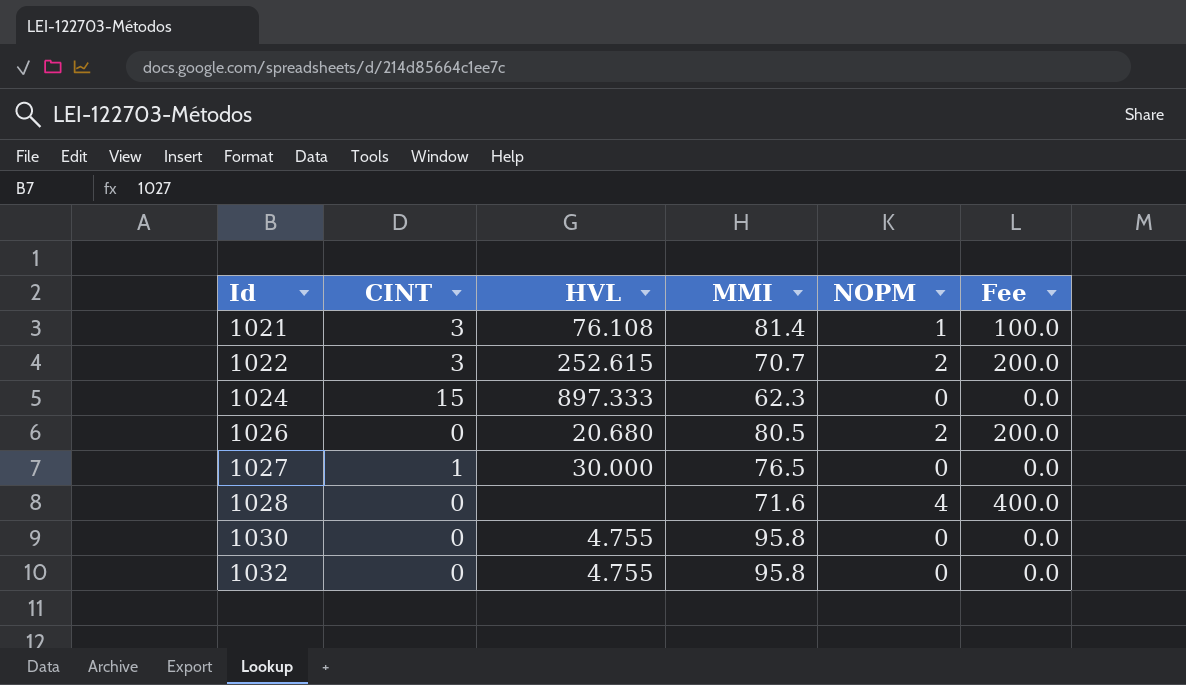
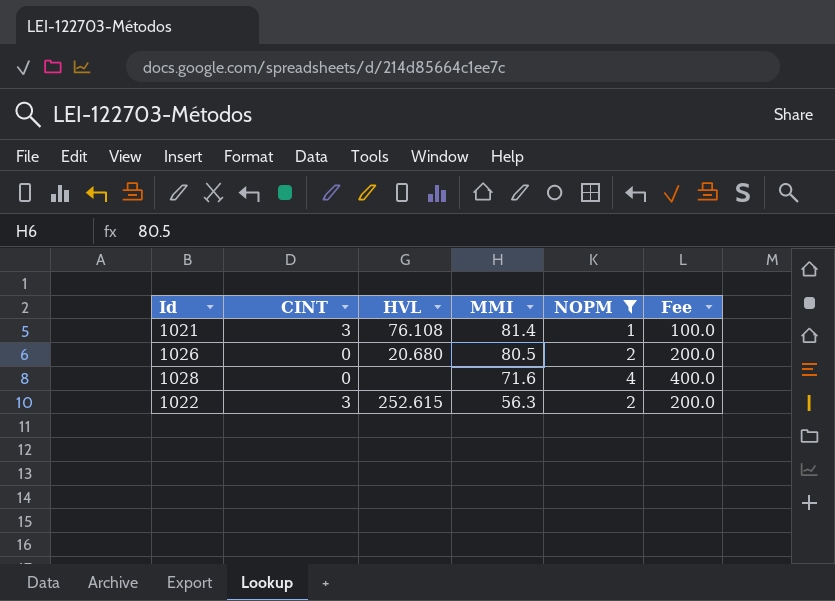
filter: none -> NOPM != 0
row order: Id ascending -> MMI descending
1022 | MMI: 70.7 -> 56.3

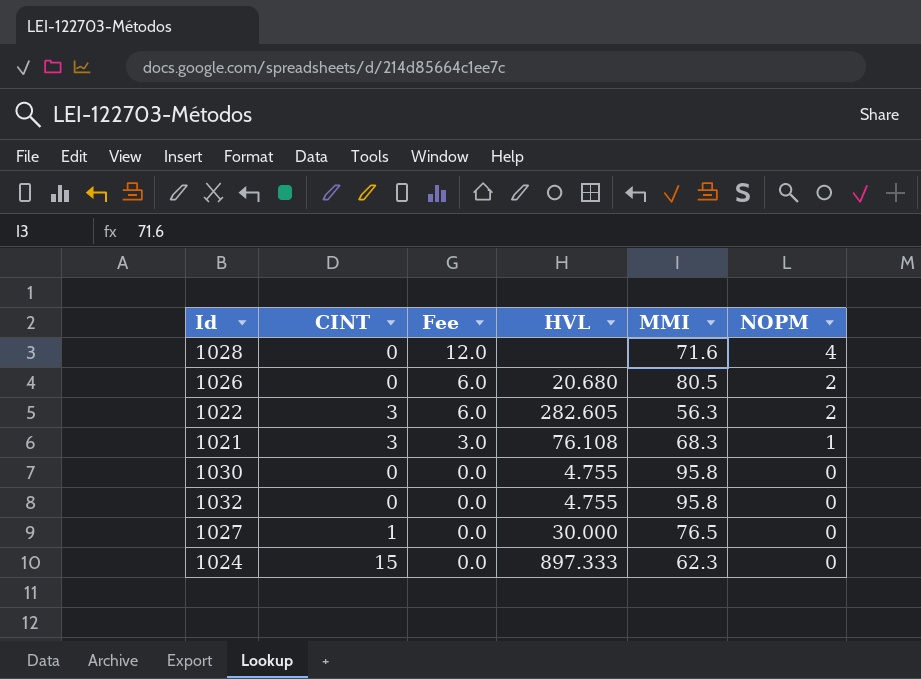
filter: NOPM != 0 -> none
row order: MMI descending -> Fee descending
column Fee | formula: [NOPM] * 100 -> [NOPM] * 3
column Fee | position: 6 -> 3
1022 | HVL: 252.615 -> 282.605
1021 | MMI: 81.4 -> 68.3

